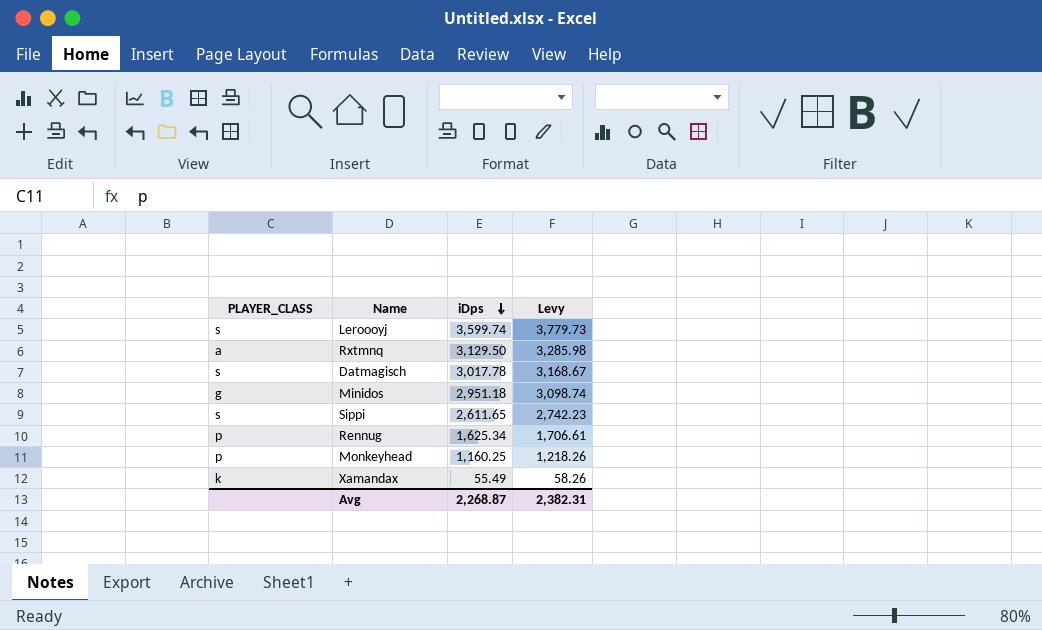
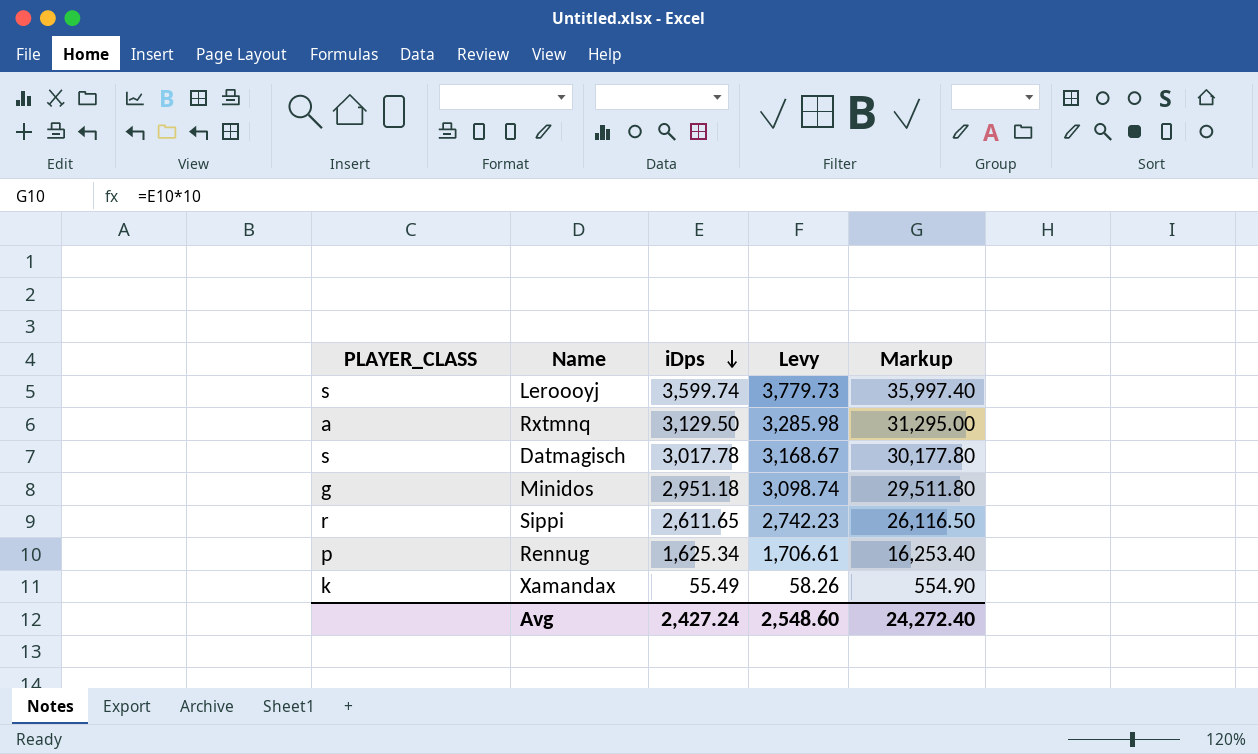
column Markup | formula: none -> [iDps] * 10
row Monkeyhead: p | 1,160.25 | 1,218.26 -> none
Sippi | PLAYER_CLASS: s -> r
Avg | iDps: 2,268.87 -> 2,427.24
Avg | Levy: 2,382.31 -> 2,548.60

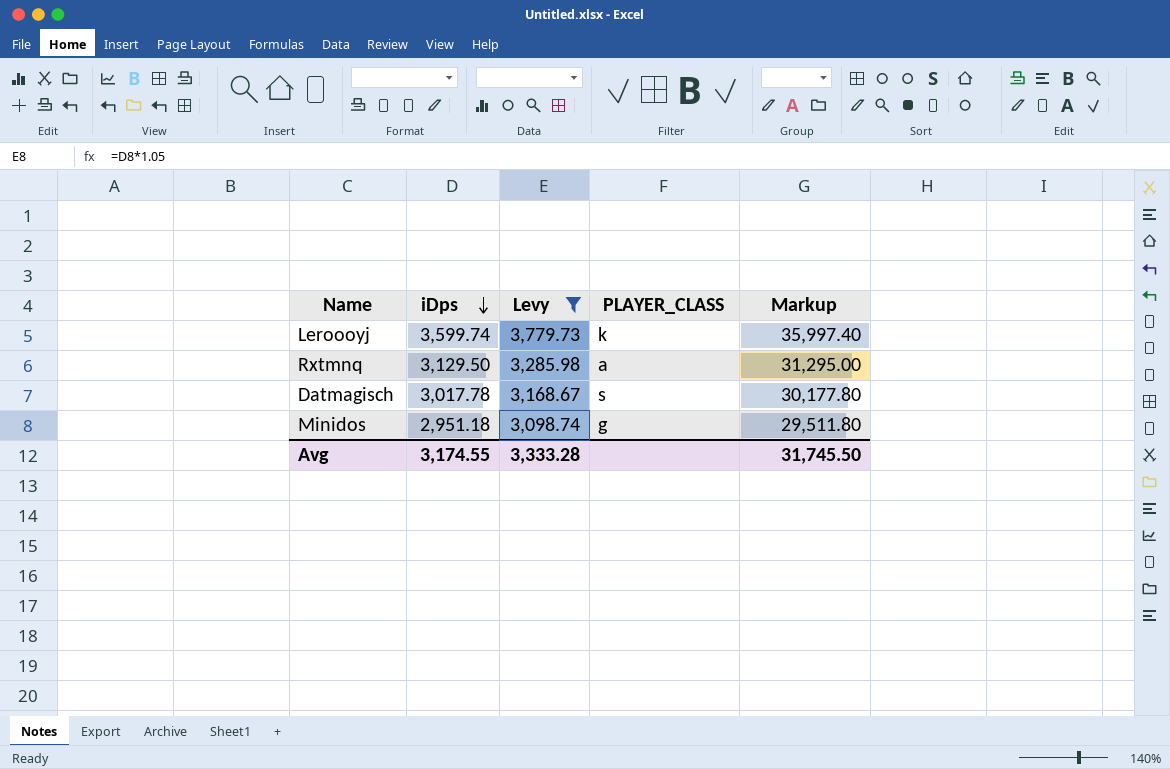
filter: none -> Levy >= 3,098.74
column PLAYER_CLASS | position: 1 -> 4
Leroooyj | PLAYER_CLASS: s -> k
Avg | iDps: 2,427.24 -> 3,174.55
Avg | Levy: 2,548.60 -> 3,333.28
Avg | Markup: 24,272.40 -> 31,745.50

